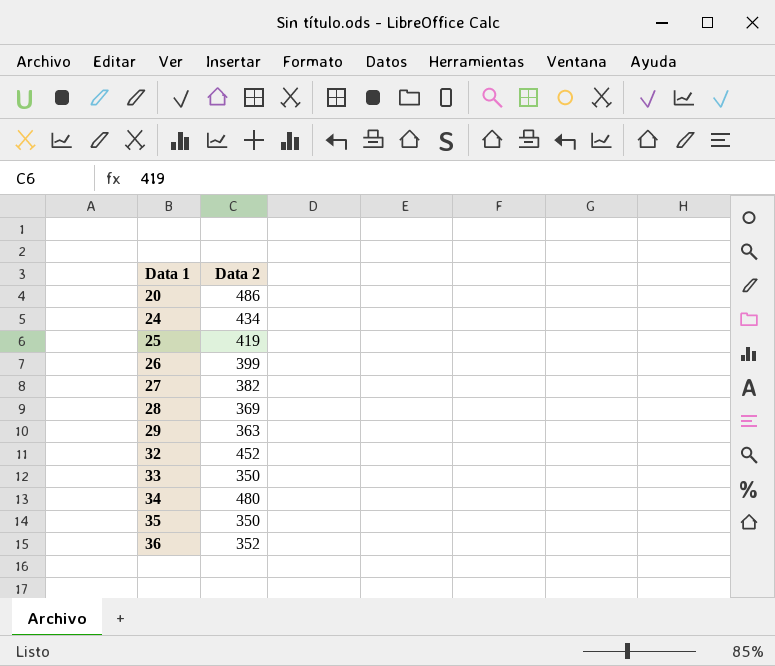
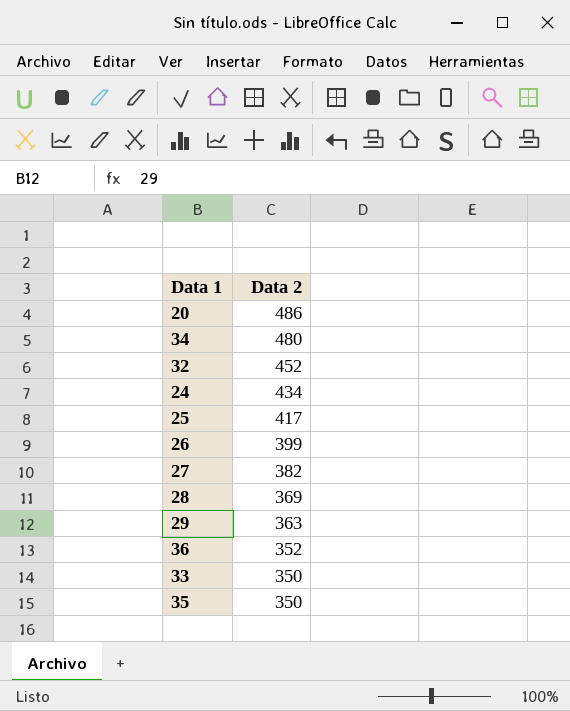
row order: Data 1 ascending -> Data 2 descending
25 | Data 2: 419 -> 417

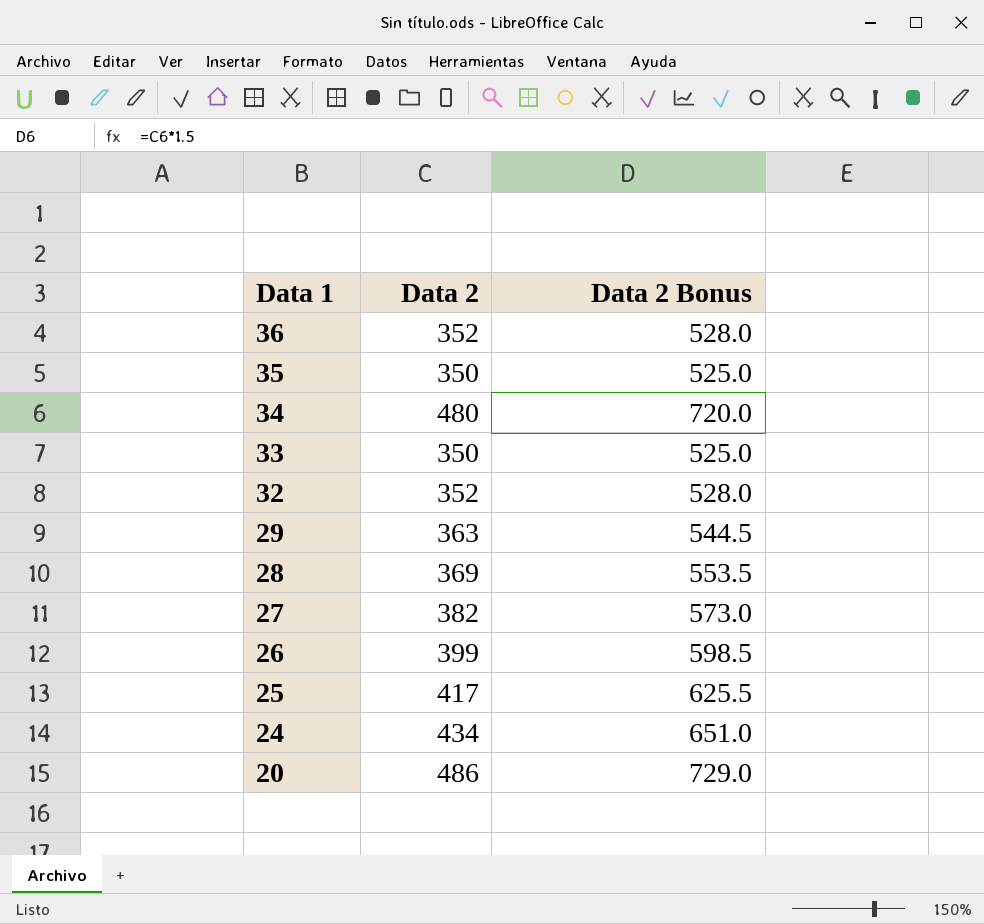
row order: Data 2 descending -> Data 1 descending
column Data 2 Bonus | formula: none -> [Data 2] * 1.5
32 | Data 2: 452 -> 352

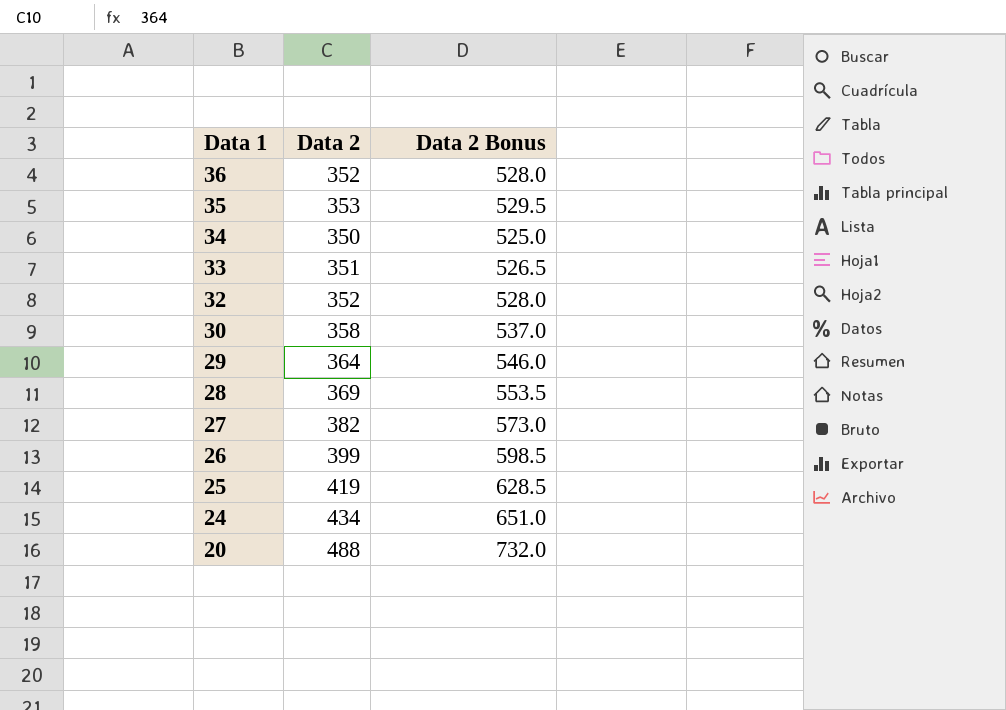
35 | Data 2: 350 -> 353
35 | Data 2 Bonus: 525.0 -> 529.5
34 | Data 2: 480 -> 350
34 | Data 2 Bonus: 720.0 -> 525.0
33 | Data 2: 350 -> 351
33 | Data 2 Bonus: 525.0 -> 526.5
row 30: none -> 358 | 537.0
29 | Data 2: 363 -> 364
29 | Data 2 Bonus: 544.5 -> 546.0
25 | Data 2: 417 -> 419
25 | Data 2 Bonus: 625.5 -> 628.5
20 | Data 2: 486 -> 488
20 | Data 2 Bonus: 729.0 -> 732.0

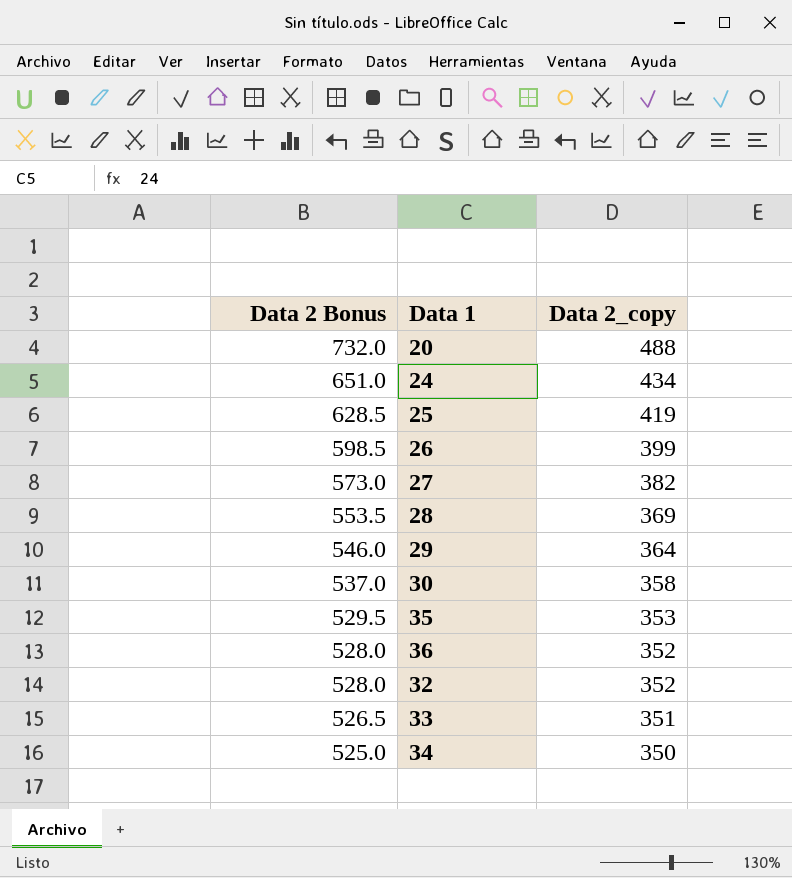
row order: Data 1 descending -> Data 2 Bonus descending
column Data 2 Bonus | position: 3 -> 1
column name: Data 2 -> Data 2_copy

